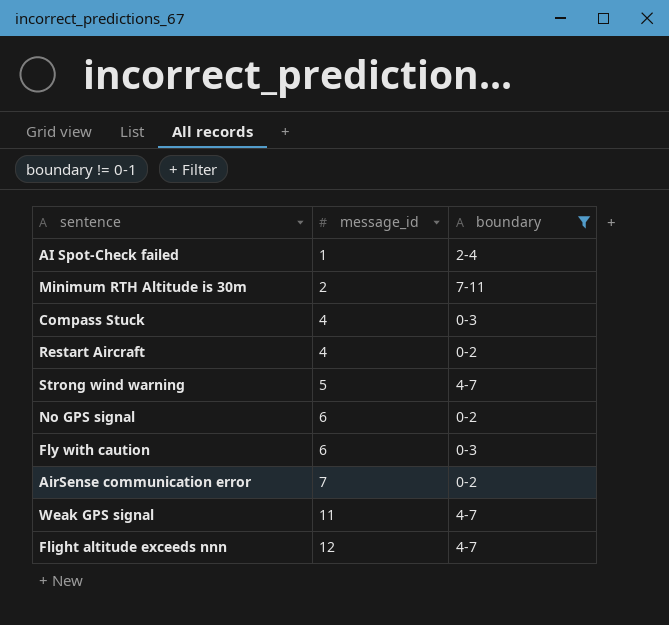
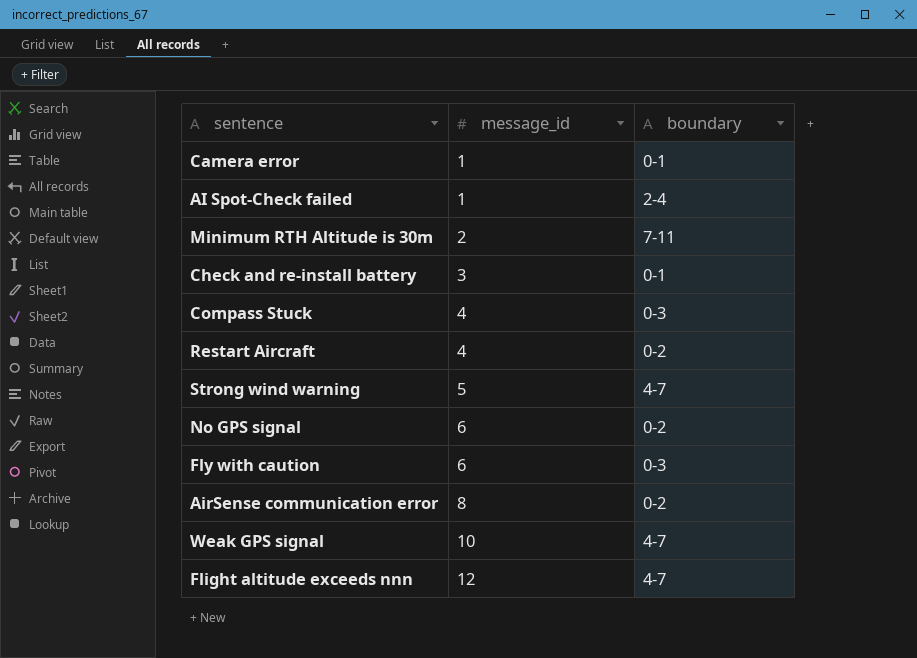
filter: boundary != 0-1 -> none
AirSense communication error | message_id: 7 -> 8
Weak GPS signal | message_id: 11 -> 10

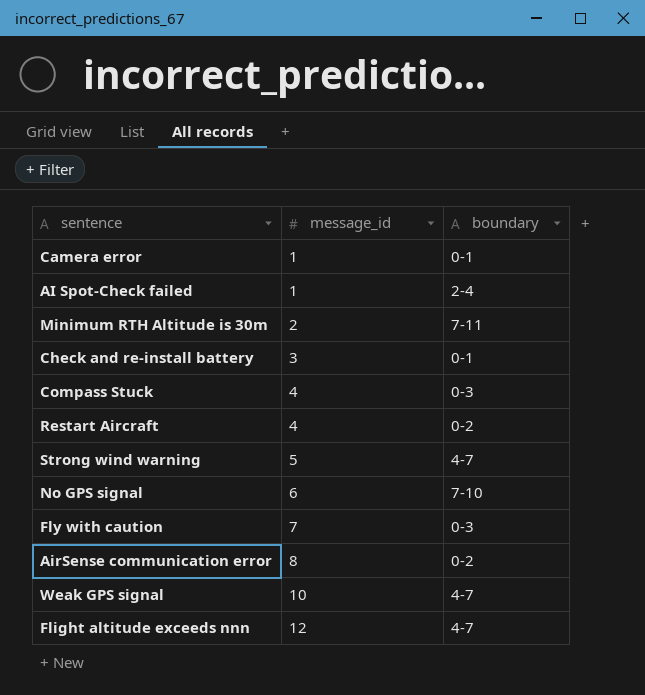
No GPS signal | boundary: 0-2 -> 7-10
Fly with caution | message_id: 6 -> 7

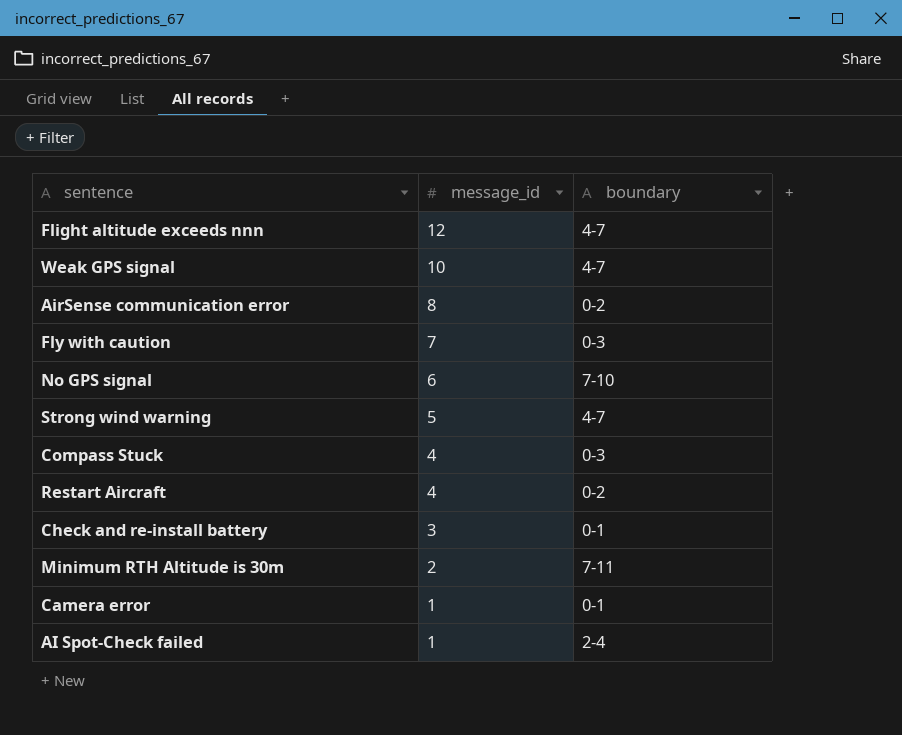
row order: message_id ascending -> message_id descending

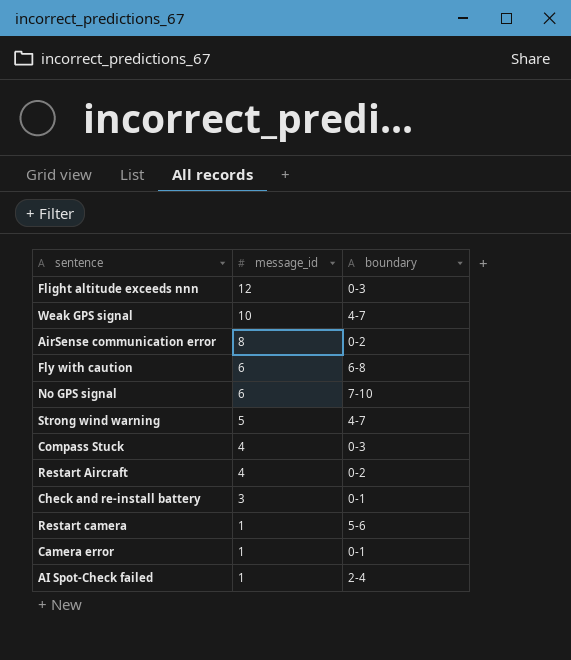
row Minimum RTH Altitude is 30m: 2 | 7-11 -> none
Flight altitude exceeds nnn | boundary: 4-7 -> 0-3
Fly with caution | message_id: 7 -> 6
Fly with caution | boundary: 0-3 -> 6-8
row Restart camera: none -> 1 | 5-6

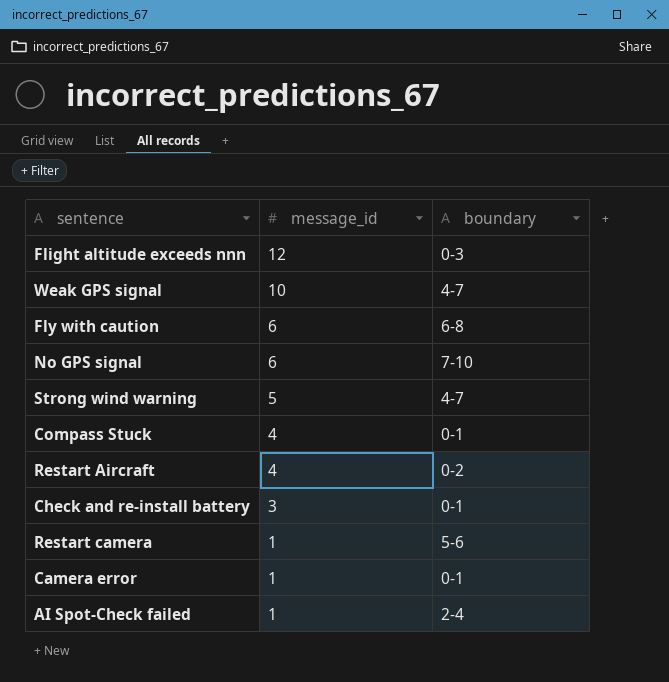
row AirSense communication error: 8 | 0-2 -> none
Compass Stuck | boundary: 0-3 -> 0-1

